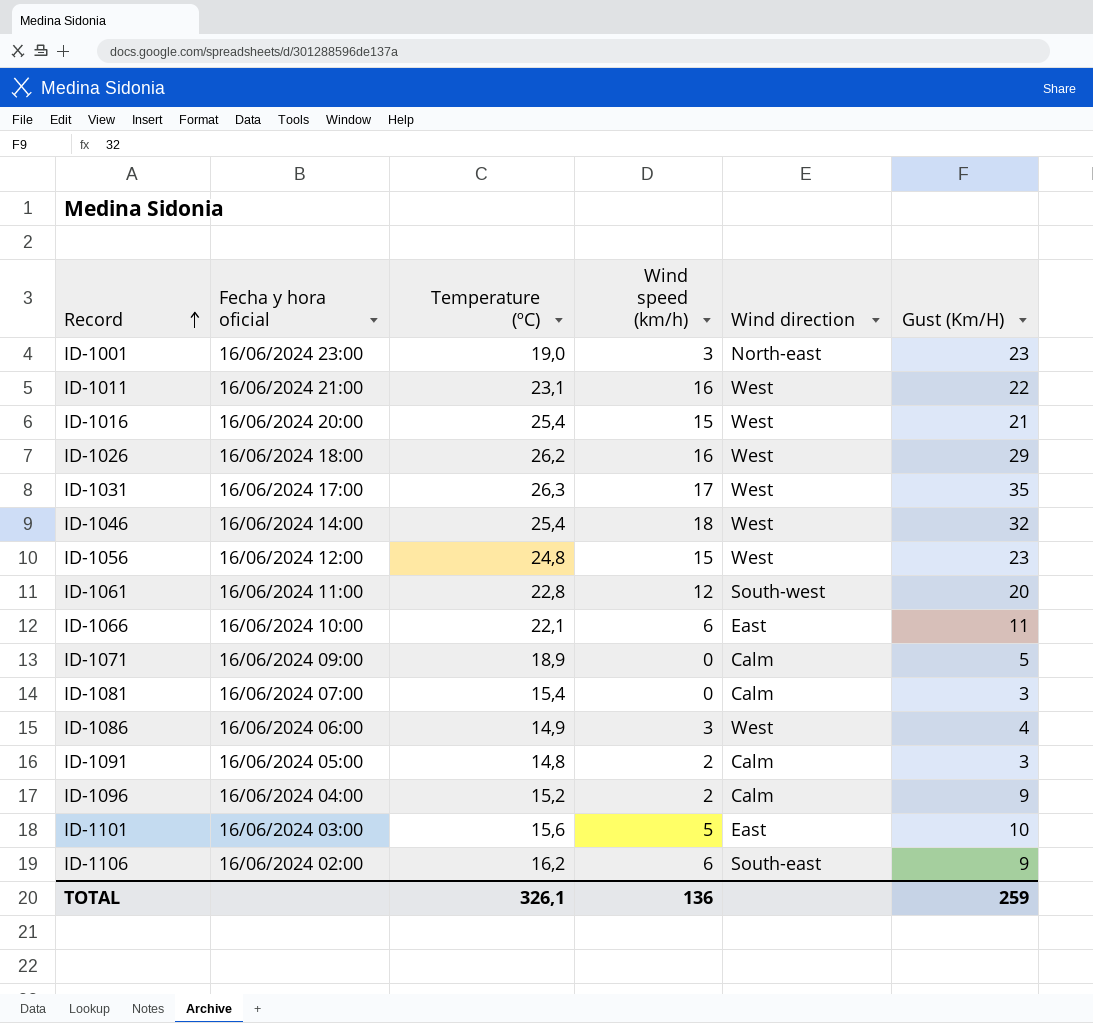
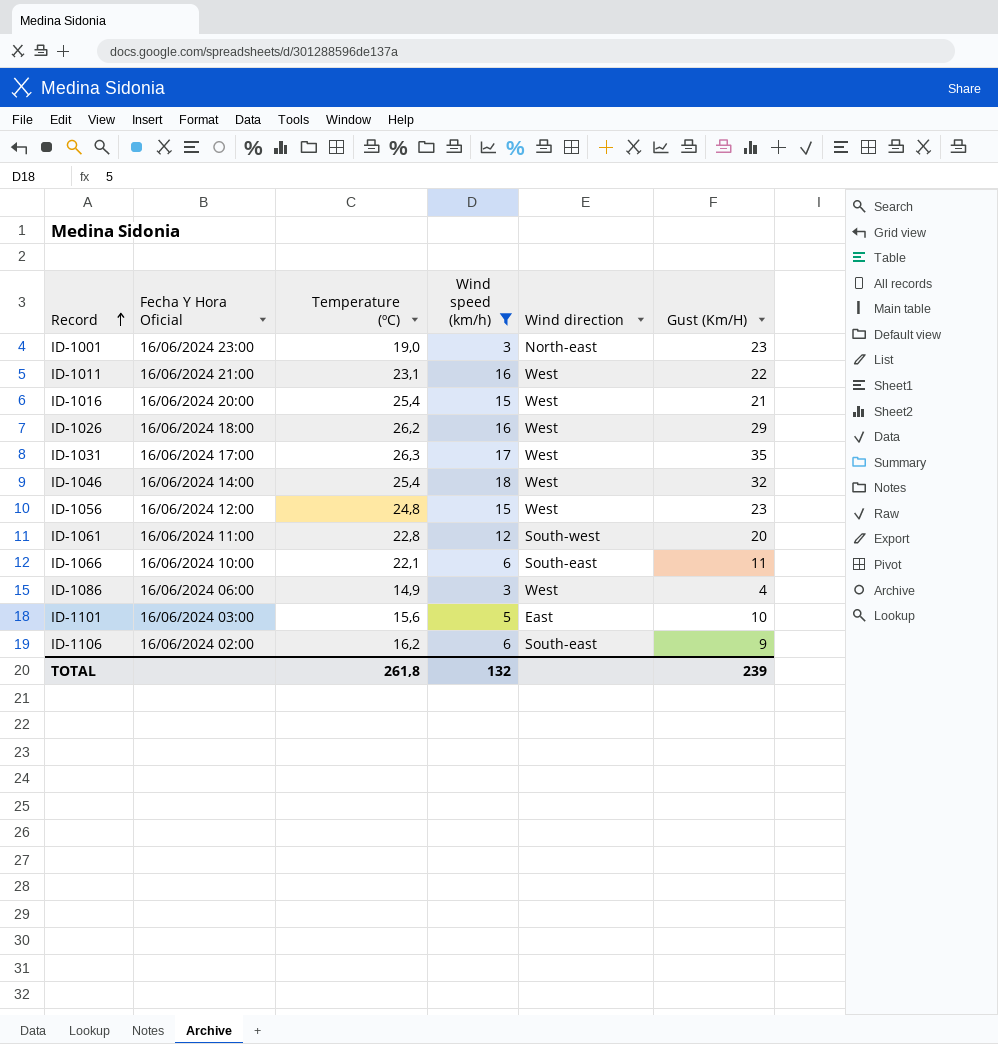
filter: none -> Wind speed (km/h) >= 3
column name: Fecha y hora oficial -> Fecha Y Hora Oficial
ID-1066 | Wind direction: East -> South-east
TOTAL | Temperature (ºC): 326,1 -> 261,8
TOTAL | Wind speed (km/h): 136 -> 132
TOTAL | Gust (Km/H): 259 -> 239

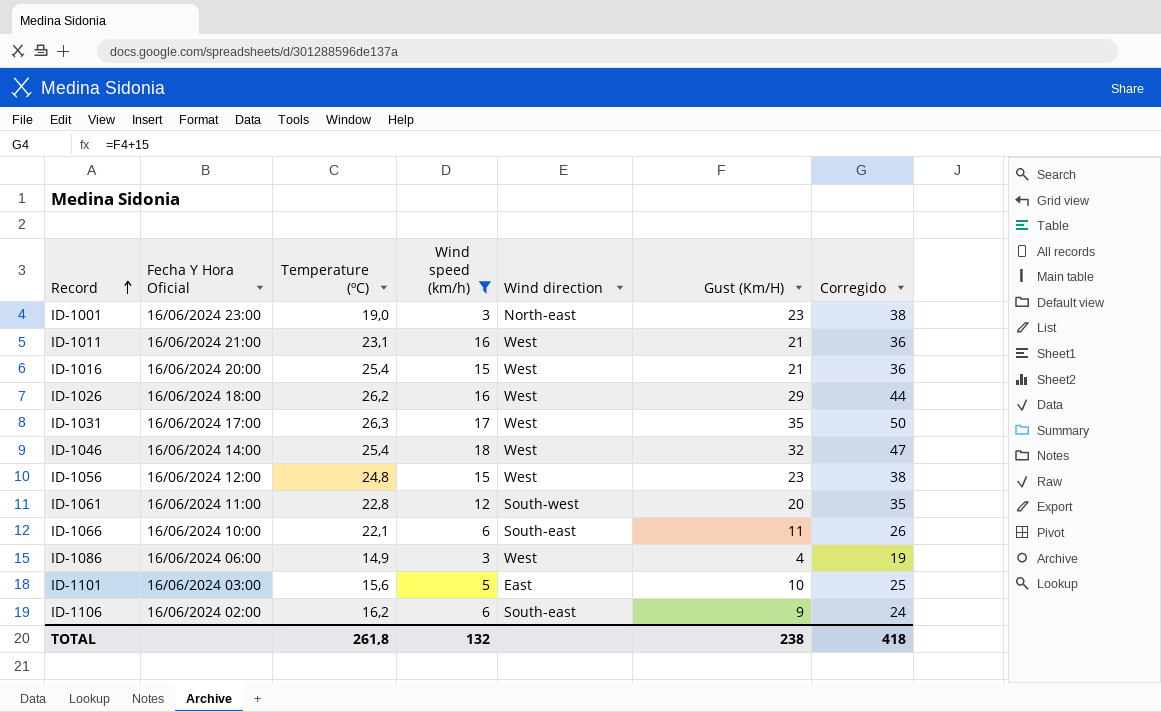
column Corregido | formula: none -> [Gust (Km/H)] + 15
ID-1011 | Gust (Km/H): 22 -> 21
TOTAL | Gust (Km/H): 239 -> 238

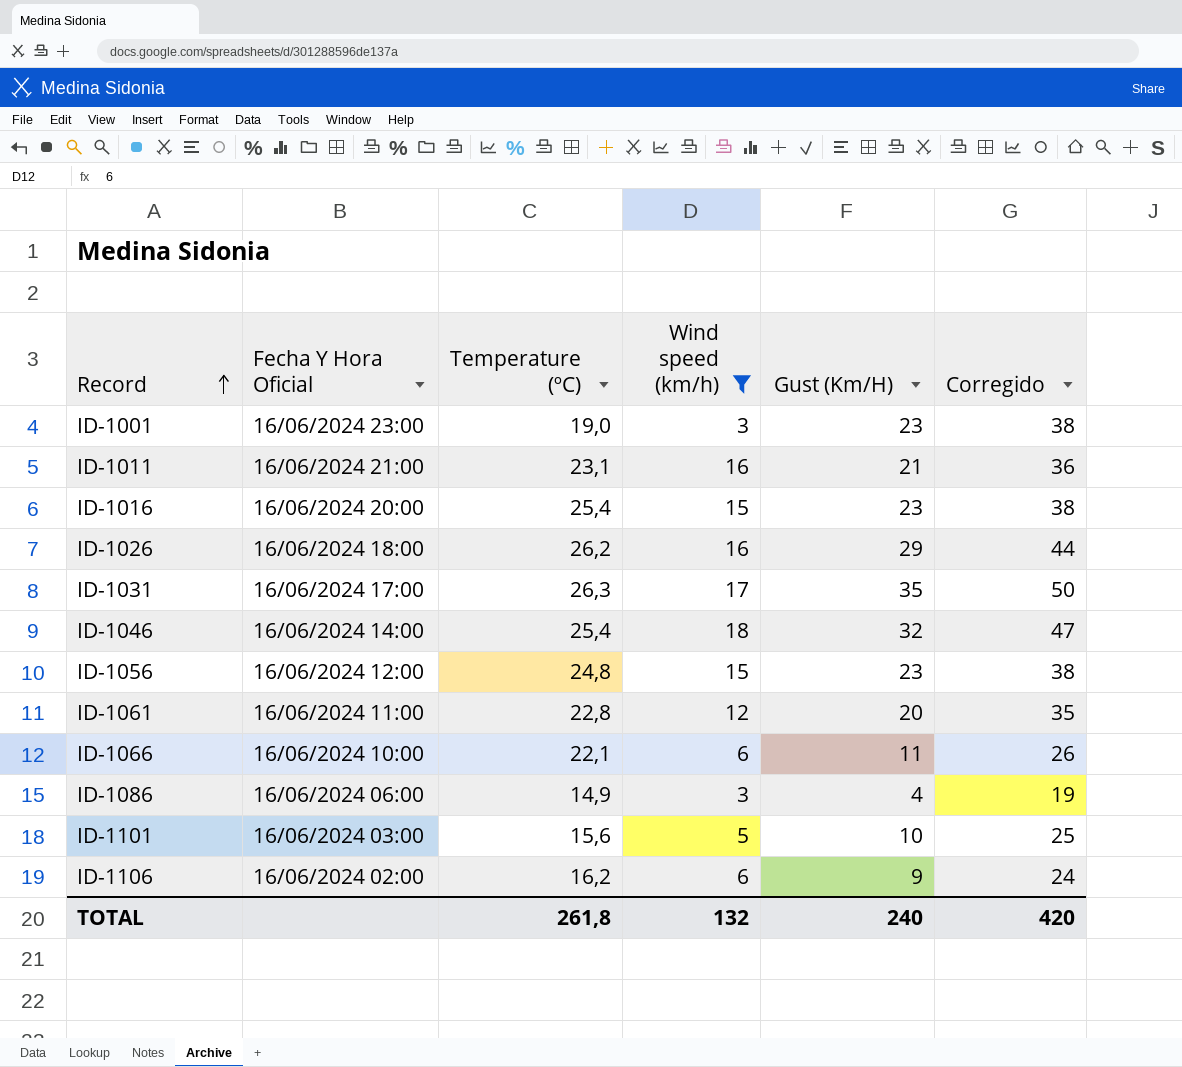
column Wind direction | position: 5 -> none
ID-1016 | Gust (Km/H): 21 -> 23
ID-1016 | Corregido: 36 -> 38
TOTAL | Gust (Km/H): 238 -> 240
TOTAL | Corregido: 418 -> 420

